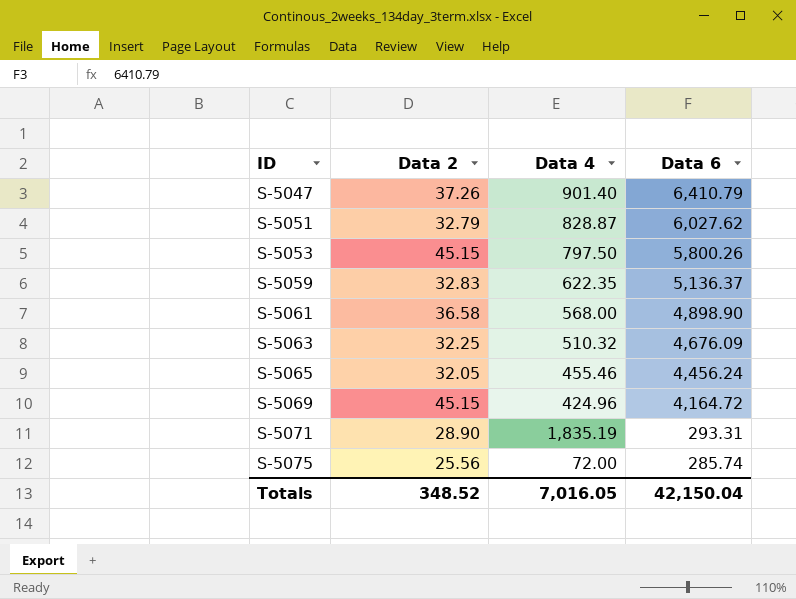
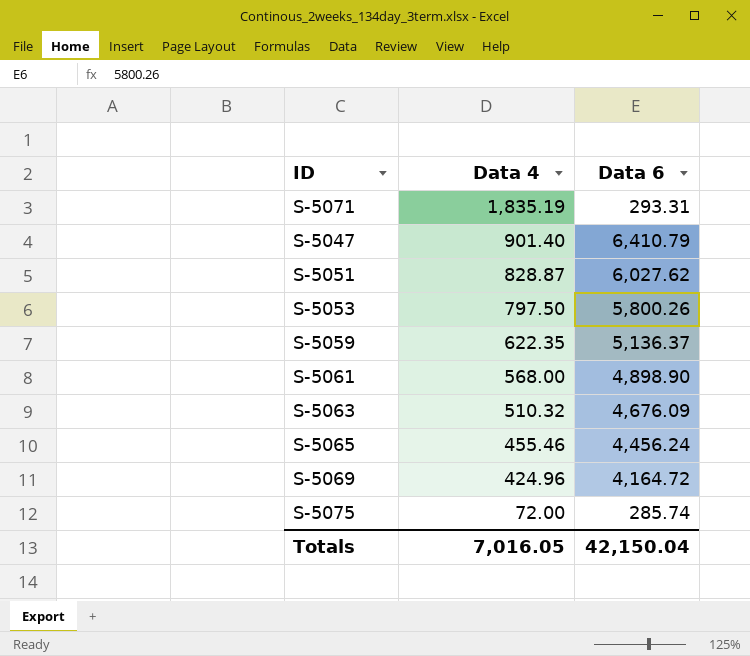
row order: ID ascending -> Data 4 descending
column Data 2 | position: 2 -> none

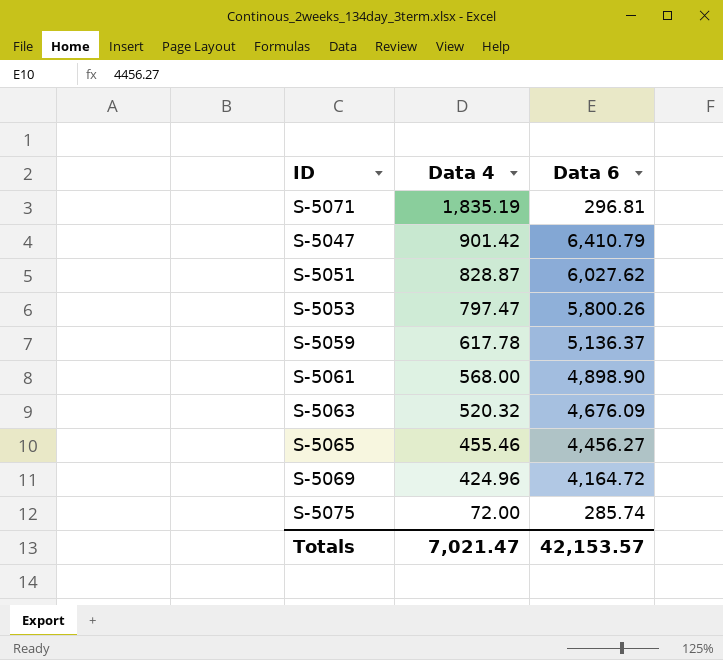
S-5071 | Data 6: 293.31 -> 296.81
S-5047 | Data 4: 901.40 -> 901.42
S-5053 | Data 4: 797.50 -> 797.47
S-5059 | Data 4: 622.35 -> 617.78
S-5063 | Data 4: 510.32 -> 520.32
S-5065 | Data 6: 4,456.24 -> 4,456.27
Totals | Data 4: 7,016.05 -> 7,021.47
Totals | Data 6: 42,150.04 -> 42,153.57

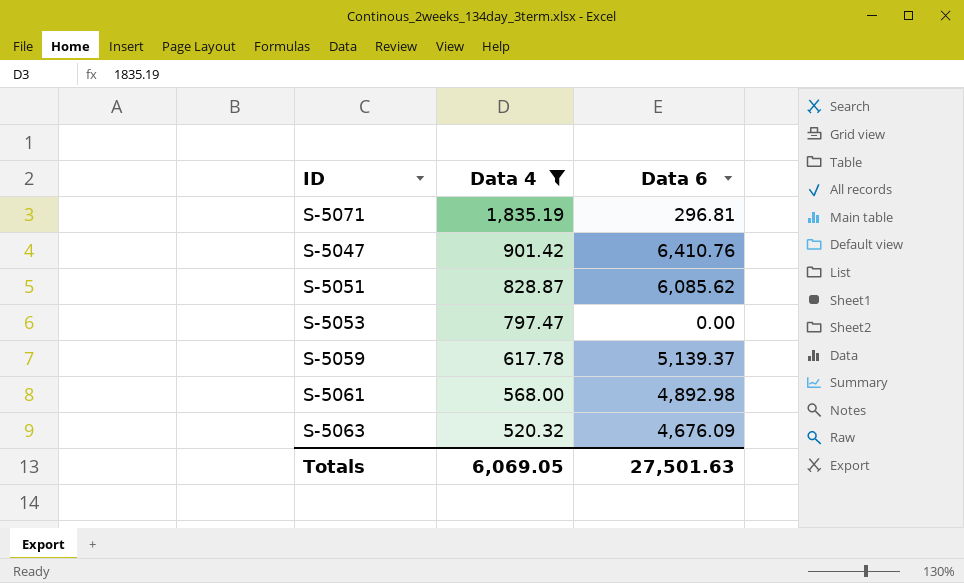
filter: none -> Data 4 >= 520.32
S-5047 | Data 6: 6,410.79 -> 6,410.76
S-5051 | Data 6: 6,027.62 -> 6,085.62
S-5053 | Data 6: 5,800.26 -> 0.00
S-5059 | Data 6: 5,136.37 -> 5,139.37
S-5061 | Data 6: 4,898.90 -> 4,892.98
Totals | Data 4: 7,021.47 -> 6,069.05
Totals | Data 6: 42,153.57 -> 27,501.63

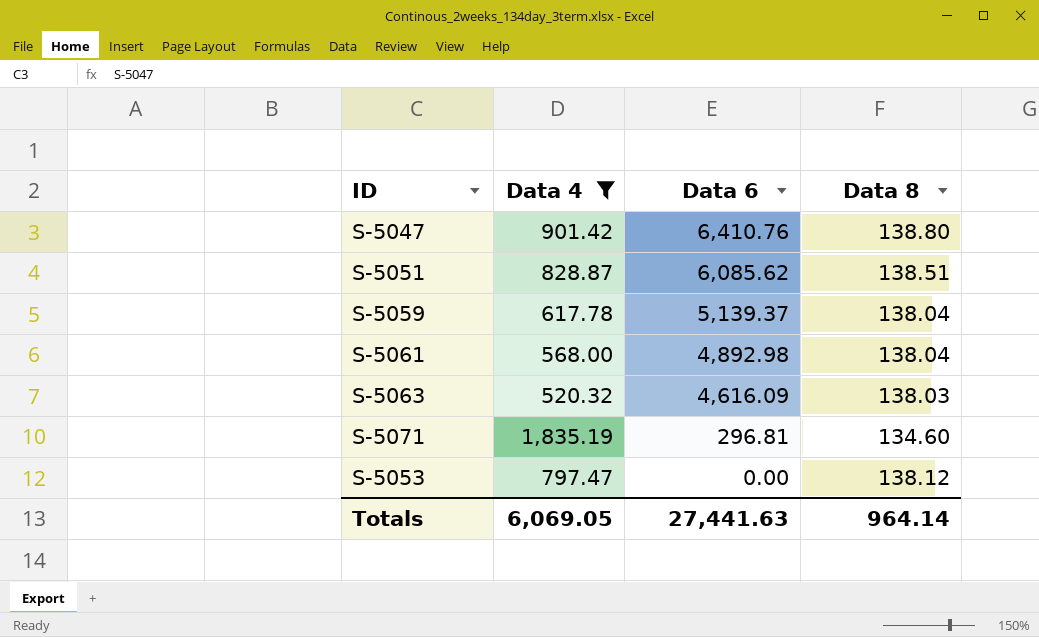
row order: Data 4 descending -> Data 6 descending
column Data 8 | position: none -> 4
S-5063 | Data 6: 4,676.09 -> 4,616.09
Totals | Data 6: 27,501.63 -> 27,441.63

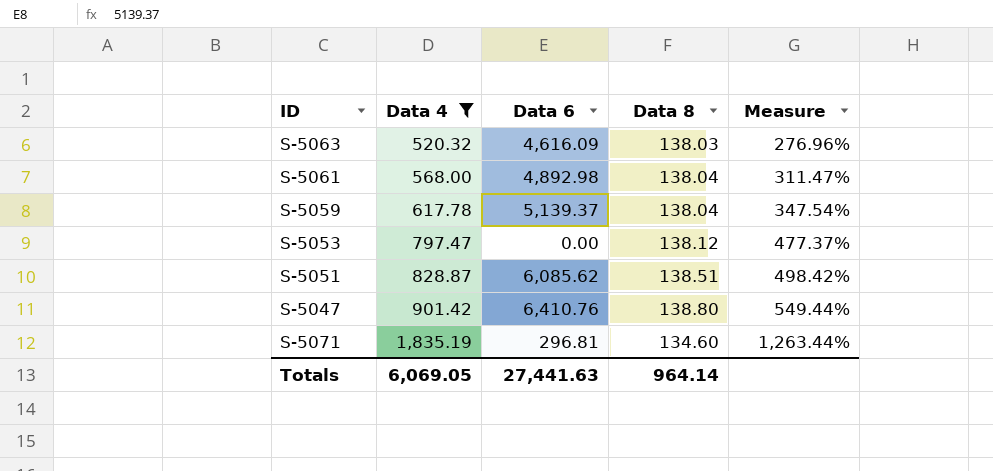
row order: Data 6 descending -> Data 4 ascending
column Measure | formula: none -> ([Data 4] - [Data 8]) / [Data 8]

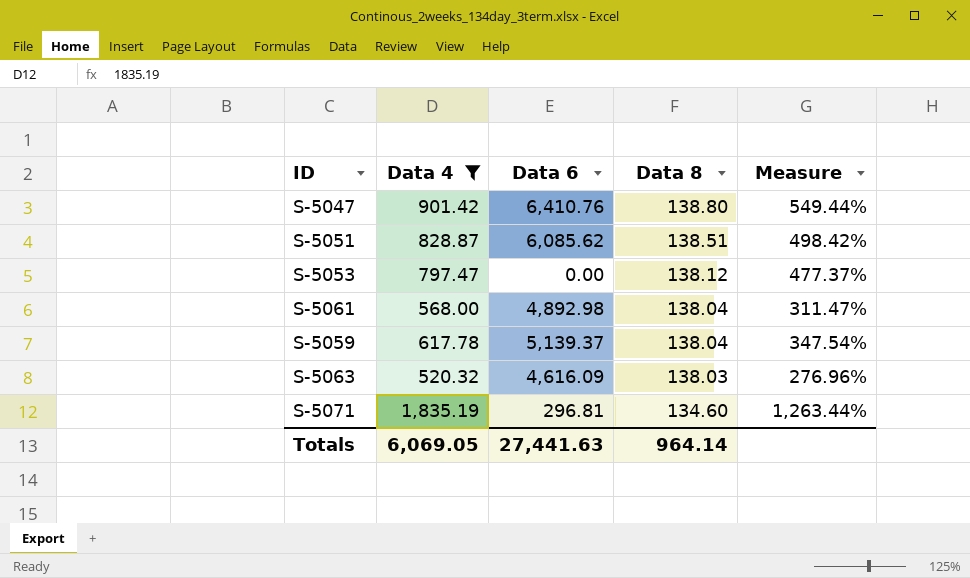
row order: Data 4 ascending -> Data 8 descending

